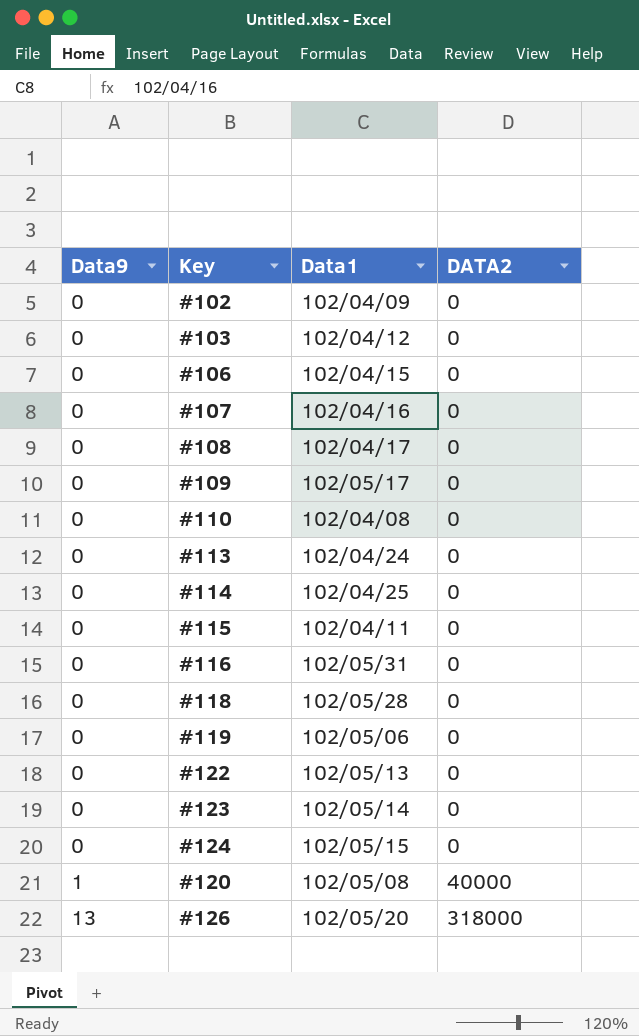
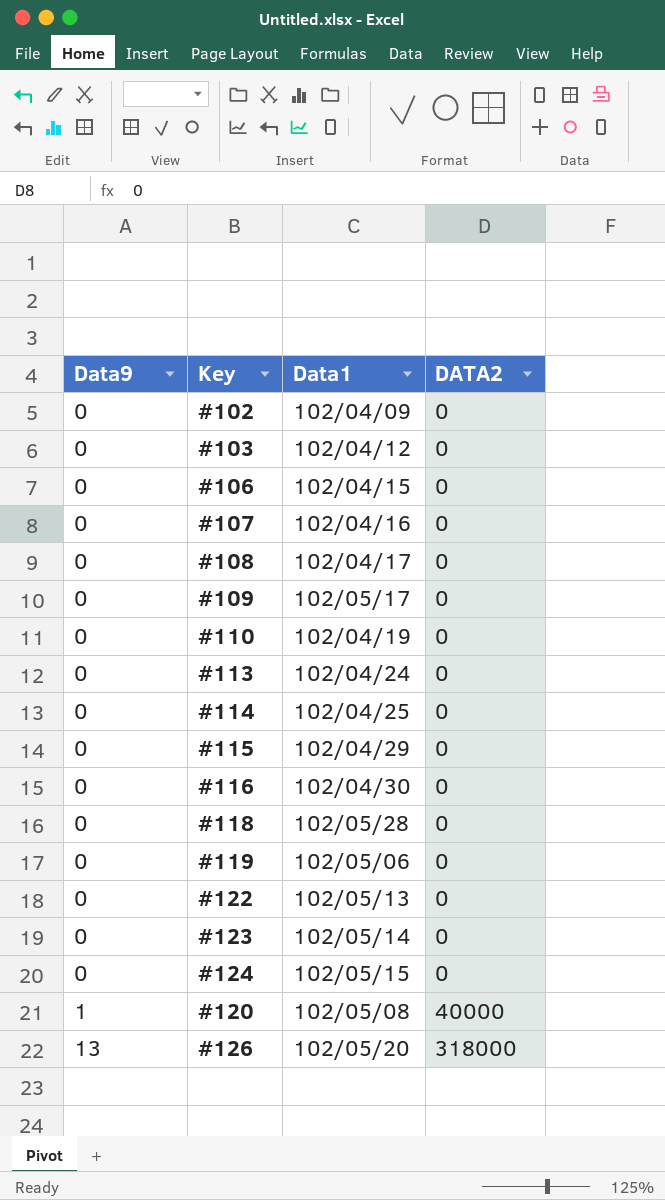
#110 | Data1: 102/04/08 -> 102/04/19
#115 | Data1: 102/04/11 -> 102/04/29
#116 | Data1: 102/05/31 -> 102/04/30

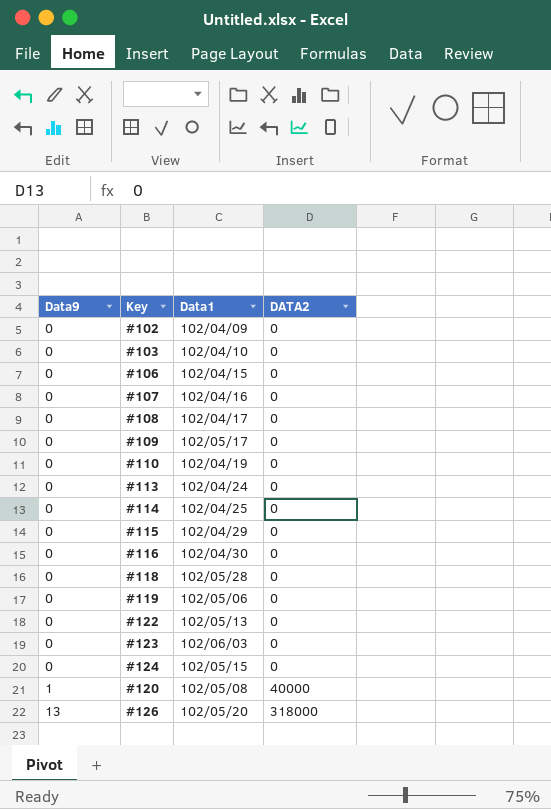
#103 | Data1: 102/04/12 -> 102/04/10
#123 | Data1: 102/05/14 -> 102/06/03

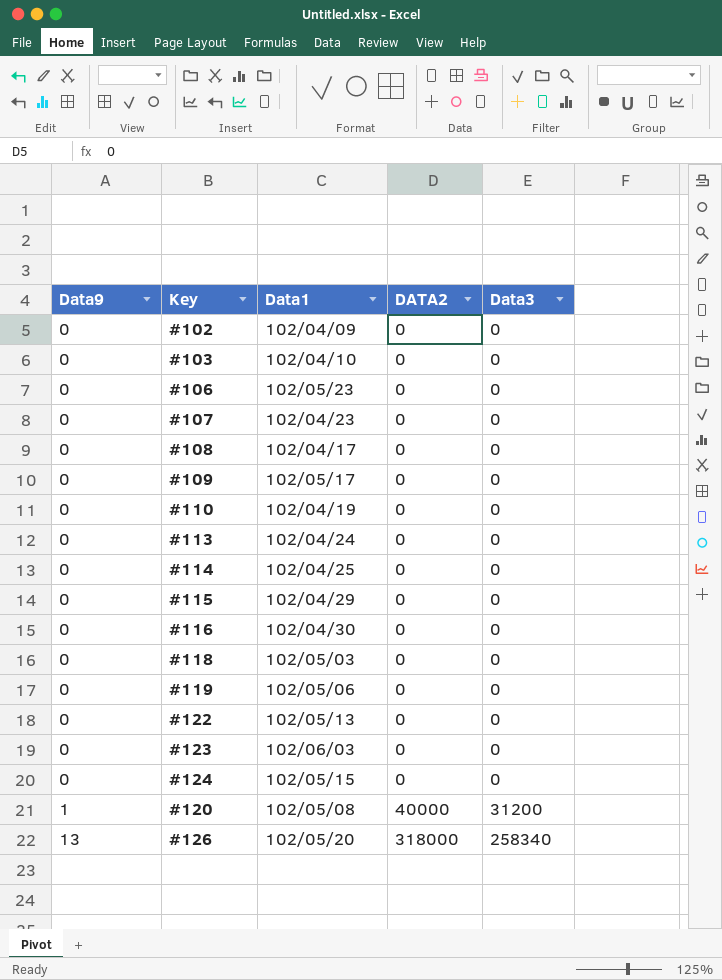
column Data3 | position: none -> 5
#106 | Data1: 102/04/15 -> 102/05/23
#107 | Data1: 102/04/16 -> 102/04/23
#118 | Data1: 102/05/28 -> 102/05/03

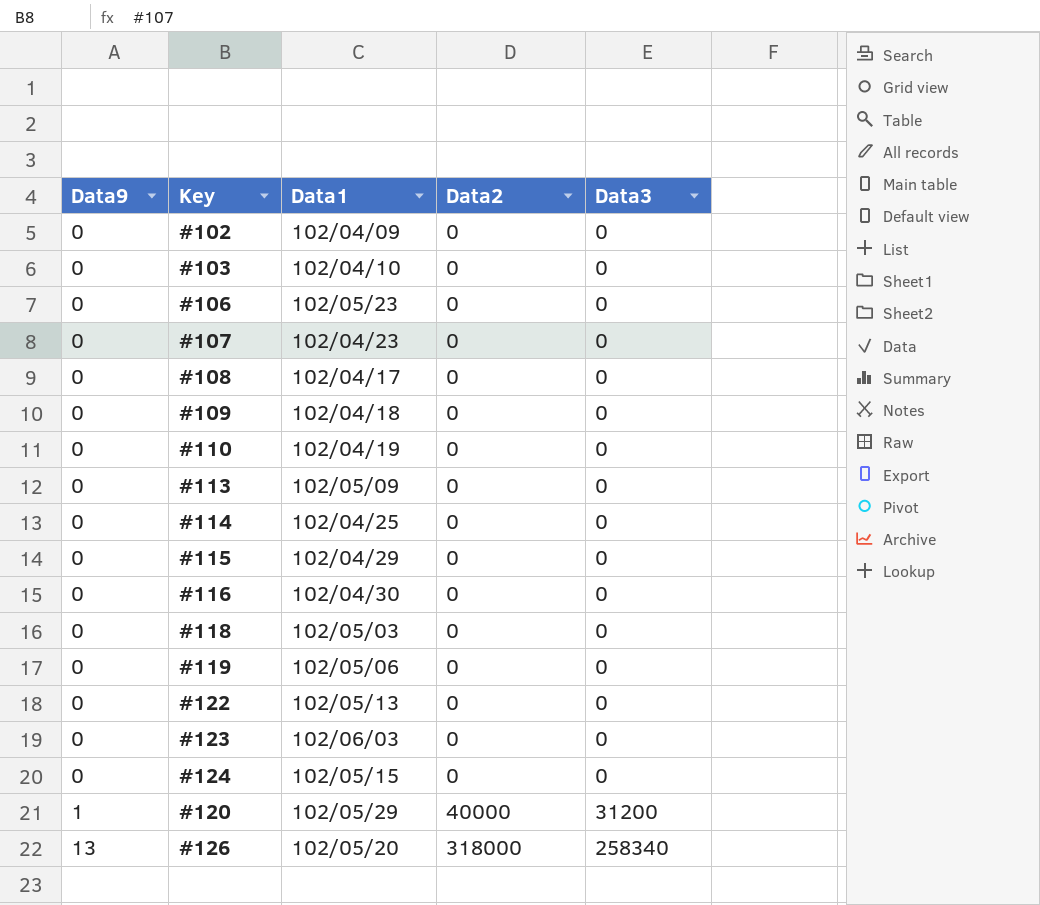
column name: DATA2 -> Data2
#109 | Data1: 102/05/17 -> 102/04/18
#113 | Data1: 102/04/24 -> 102/05/09
#120 | Data1: 102/05/08 -> 102/05/29

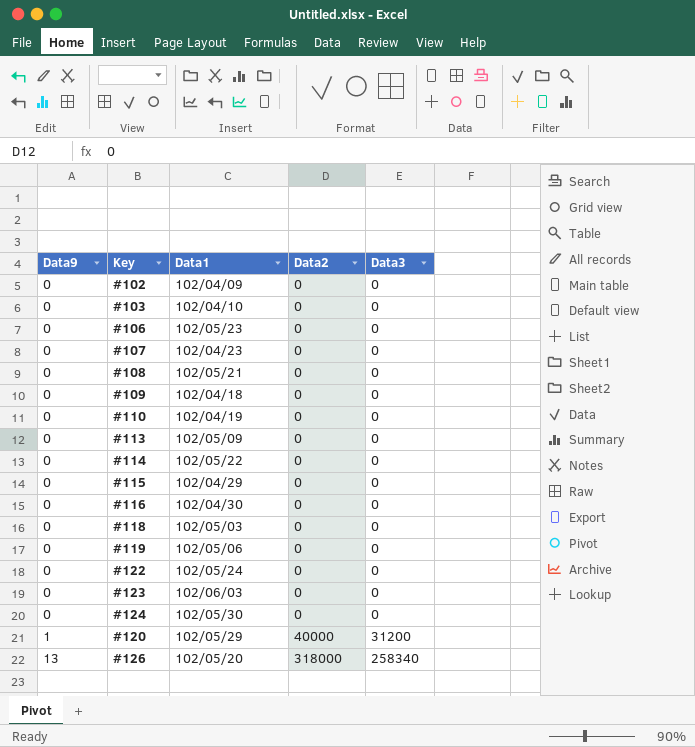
#108 | Data1: 102/04/17 -> 102/05/21
#114 | Data1: 102/04/25 -> 102/05/22
#122 | Data1: 102/05/13 -> 102/05/24
#124 | Data1: 102/05/15 -> 102/05/30

